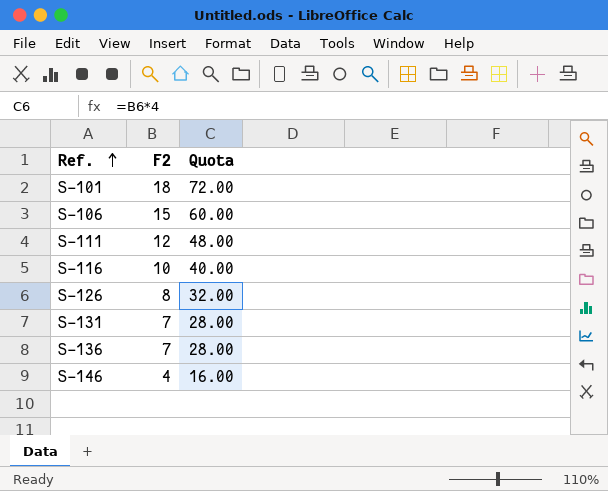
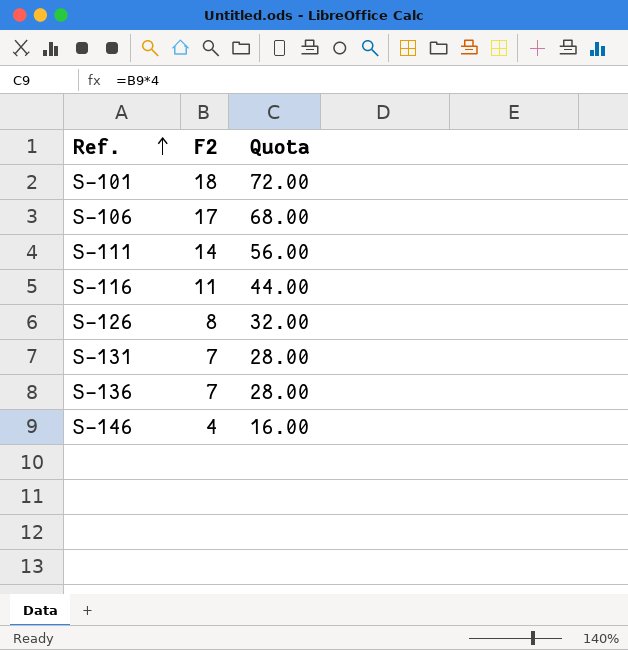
S-106 | F2: 15 -> 17
S-106 | Quota: 60.00 -> 68.00
S-111 | F2: 12 -> 14
S-111 | Quota: 48.00 -> 56.00
S-116 | F2: 10 -> 11
S-116 | Quota: 40.00 -> 44.00

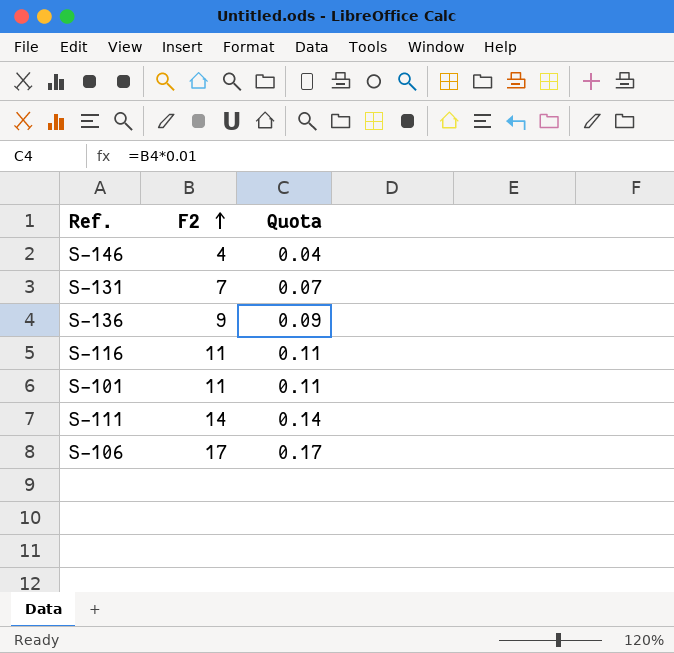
row order: Ref. ascending -> F2 ascending
column Quota | formula: [F2] * 4 -> [F2] * 0.01
row S-126: 8 | 32.00 -> none
S-136 | F2: 7 -> 9
S-101 | F2: 18 -> 11

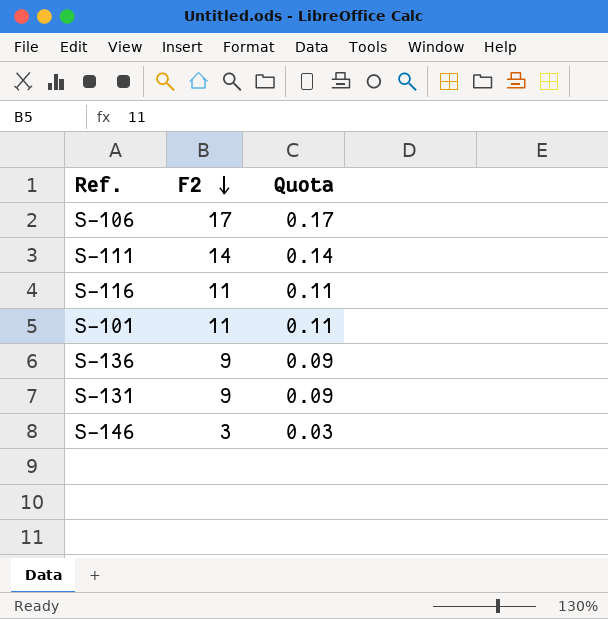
row order: F2 ascending -> F2 descending
S-131 | F2: 7 -> 9
S-131 | Quota: 0.07 -> 0.09
S-146 | F2: 4 -> 3
S-146 | Quota: 0.04 -> 0.03

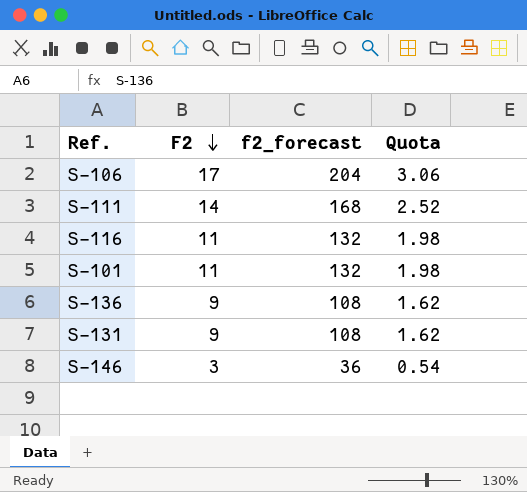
column f2_forecast | formula: none -> [F2] * 12
column Quota | formula: [F2] * 0.01 -> [F2] * 0.18

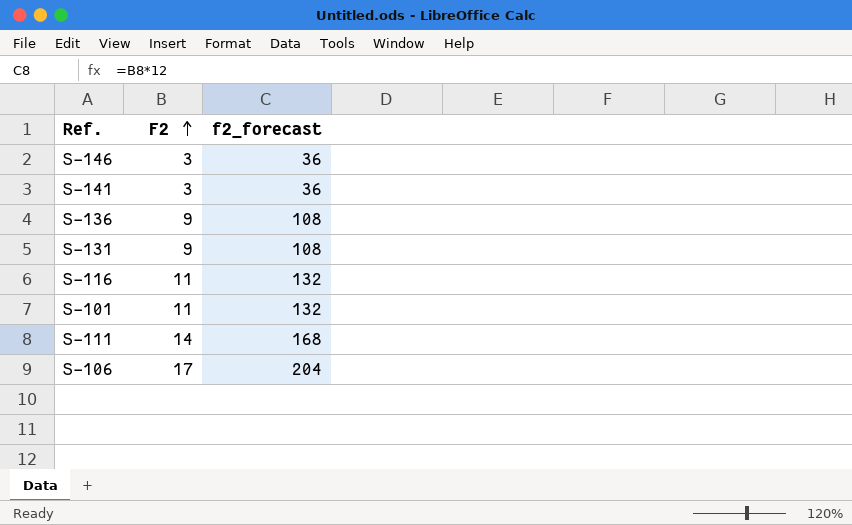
row order: F2 descending -> F2 ascending
column Quota | formula: [F2] * 0.18 -> none
row S-141: none -> 3 | 36

